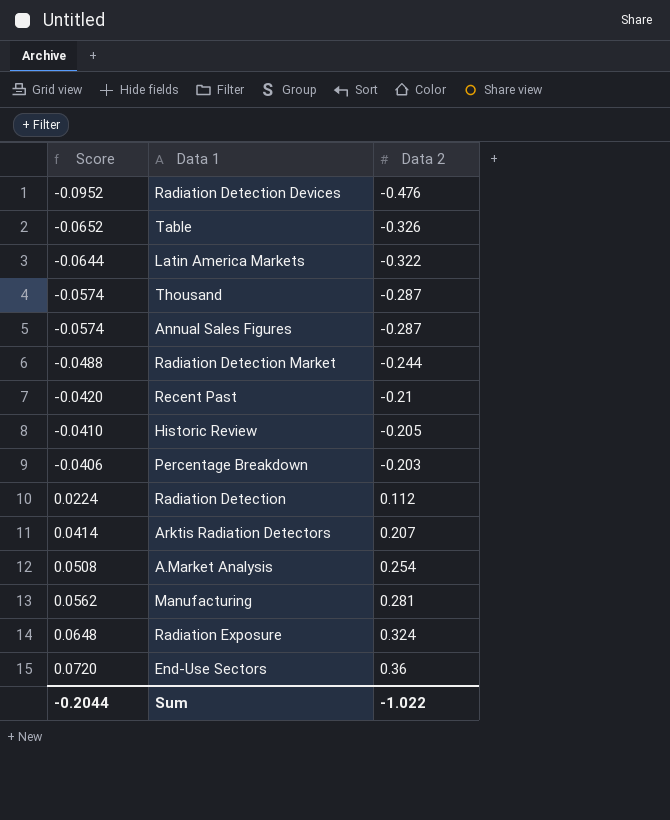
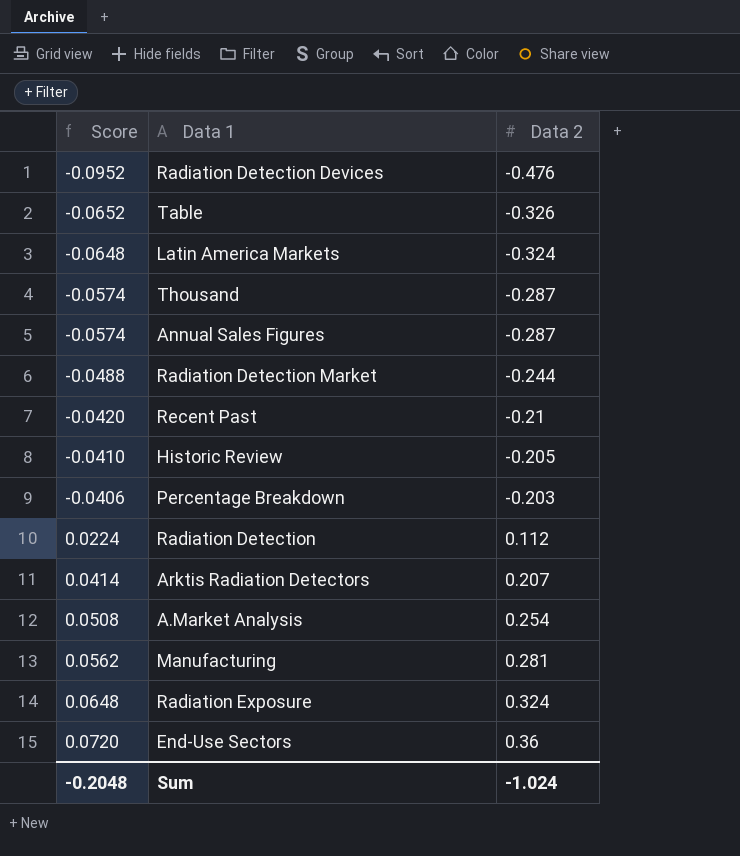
Latin America Markets | Score: -0.0644 -> -0.0648
Latin America Markets | Data 2: -0.322 -> -0.324
Sum | Score: -0.2044 -> -0.2048
Sum | Data 2: -1.022 -> -1.024

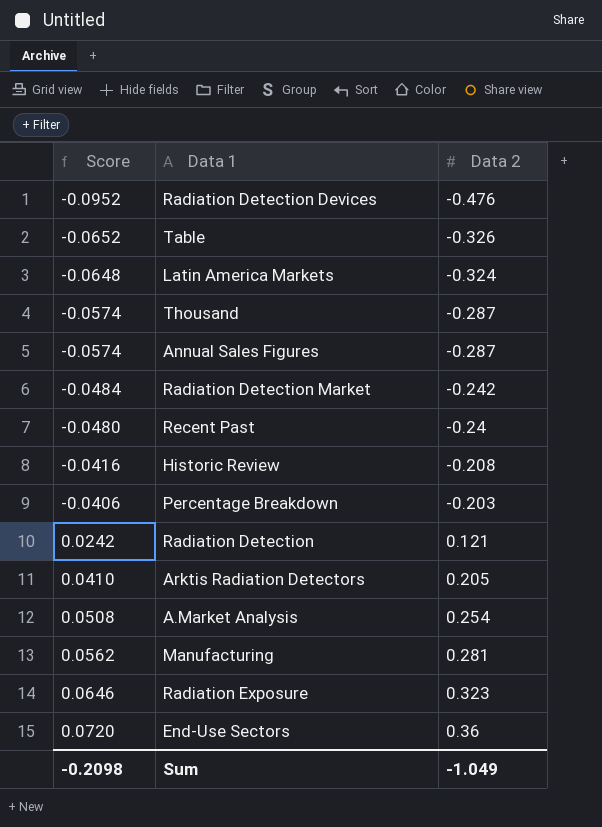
Radiation Detection Market | Score: -0.0488 -> -0.0484
Radiation Detection Market | Data 2: -0.244 -> -0.242
Recent Past | Score: -0.0420 -> -0.0480
Recent Past | Data 2: -0.21 -> -0.24
Historic Review | Score: -0.0410 -> -0.0416
Historic Review | Data 2: -0.205 -> -0.208
Radiation Detection | Score: 0.0224 -> 0.0242
Radiation Detection | Data 2: 0.112 -> 0.121
Arktis Radiation Detectors | Score: 0.0414 -> 0.0410
Arktis Radiation Detectors | Data 2: 0.207 -> 0.205
Radiation Exposure | Score: 0.0648 -> 0.0646
Radiation Exposure | Data 2: 0.324 -> 0.323
Sum | Score: -0.2048 -> -0.2098
Sum | Data 2: -1.024 -> -1.049

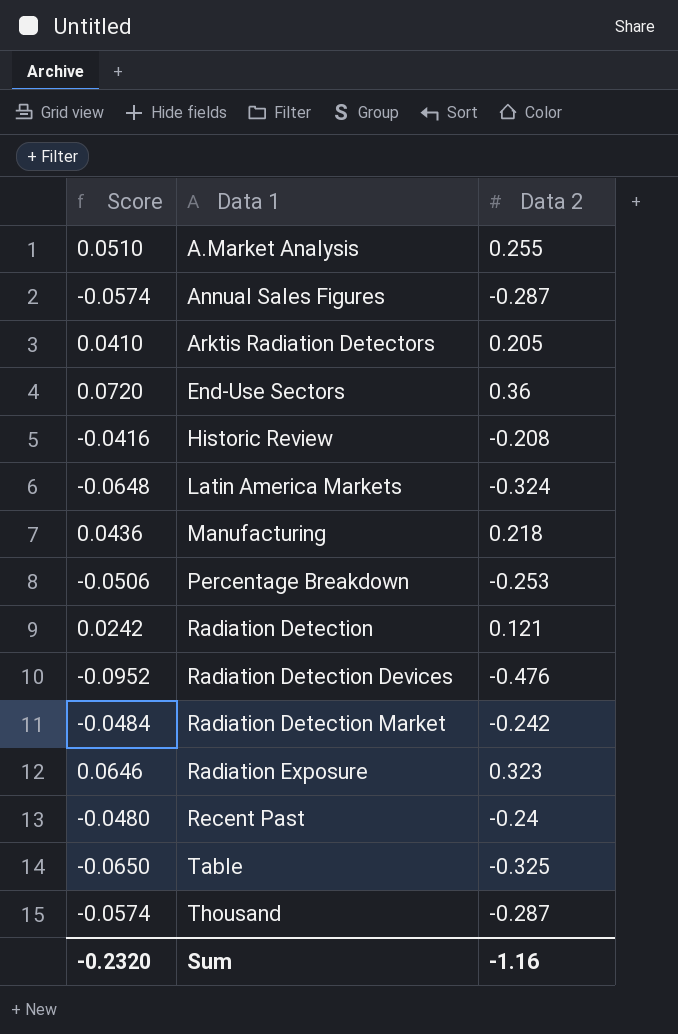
row order: Score ascending -> Data 1 ascending
A.Market Analysis | Score: 0.0508 -> 0.0510
A.Market Analysis | Data 2: 0.254 -> 0.255
Manufacturing | Score: 0.0562 -> 0.0436
Manufacturing | Data 2: 0.281 -> 0.218
Percentage Breakdown | Score: -0.0406 -> -0.0506
Percentage Breakdown | Data 2: -0.203 -> -0.253
Table | Score: -0.0652 -> -0.0650
Table | Data 2: -0.326 -> -0.325
Sum | Score: -0.2098 -> -0.2320
Sum | Data 2: -1.049 -> -1.16

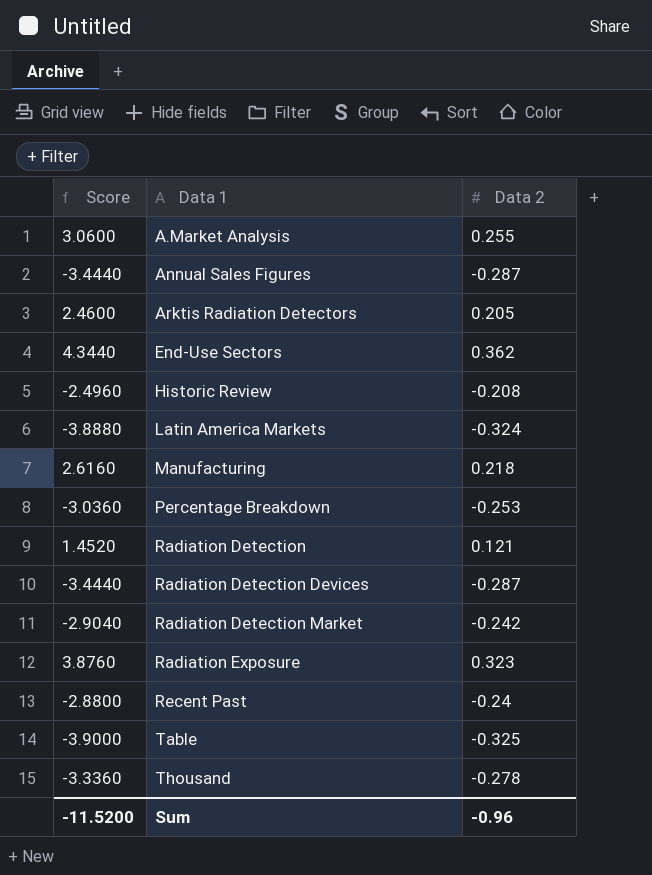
column Score | formula: [Data 2] * 0.2 -> [Data 2] * 12
End-Use Sectors | Data 2: 0.36 -> 0.362
Radiation Detection Devices | Data 2: -0.476 -> -0.287
Thousand | Data 2: -0.287 -> -0.278
Sum | Score: -0.2320 -> -11.5200
Sum | Data 2: -1.16 -> -0.96

